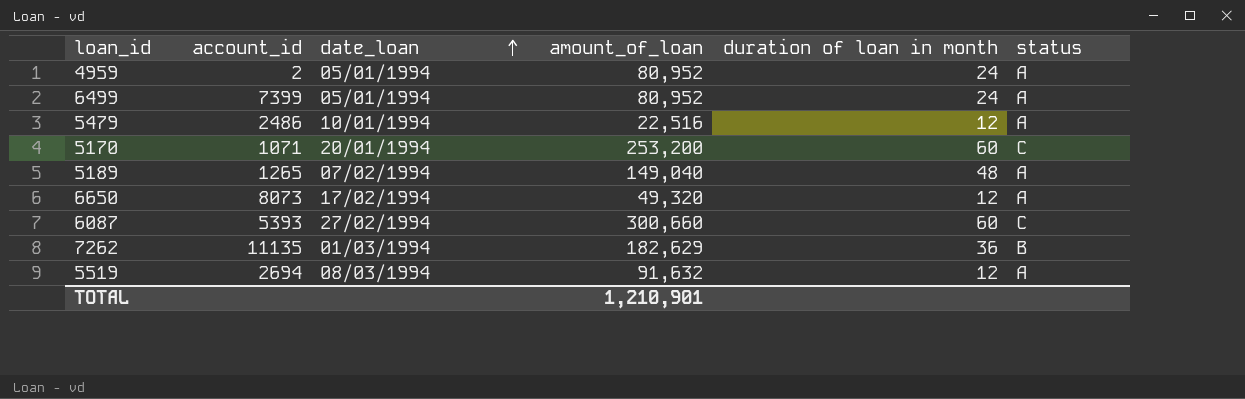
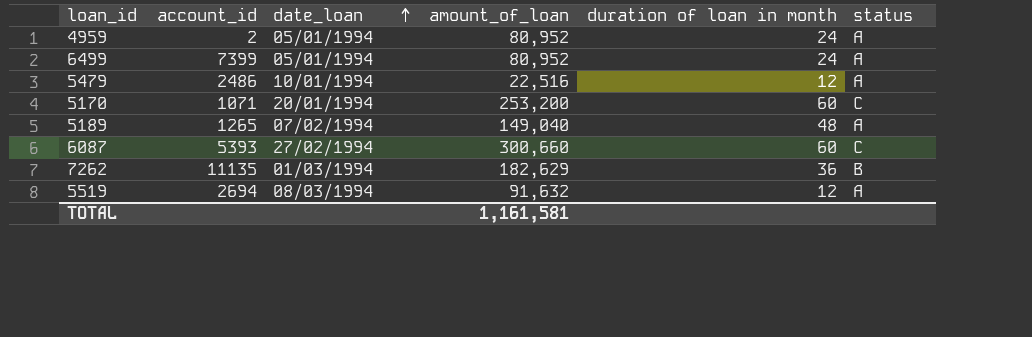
row 6650: 8073 | 17/02/1994 | 49,320 | 12 | A -> none
TOTAL | amount_of_loan: 1,210,901 -> 1,161,581

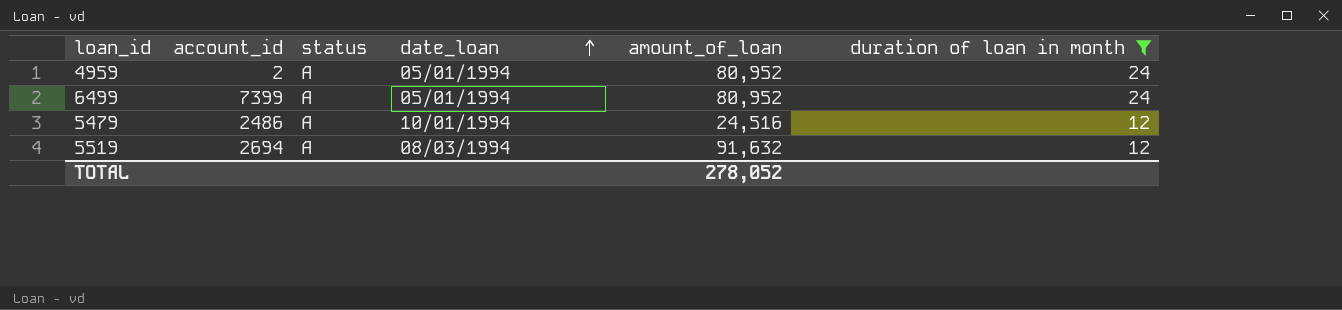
filter: none -> duration of loan in month <= 24
column status | position: 6 -> 3
5479 | amount_of_loan: 22,516 -> 24,516
TOTAL | amount_of_loan: 1,161,581 -> 278,052

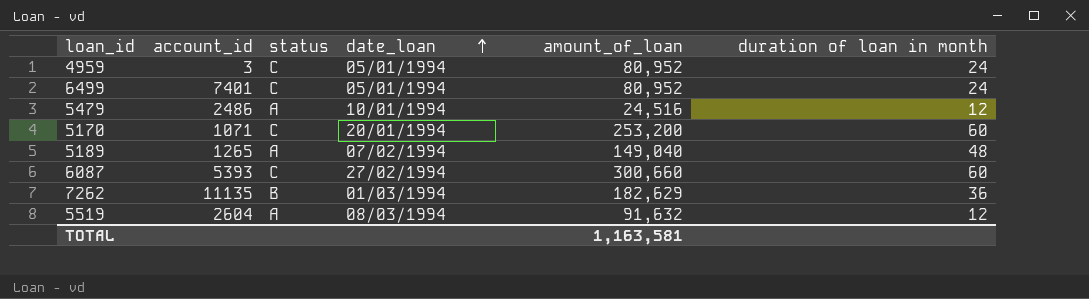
filter: duration of loan in month <= 24 -> none
4959 | account_id: 2 -> 3
4959 | status: A -> C
6499 | account_id: 7399 -> 7401
6499 | status: A -> C
5519 | account_id: 2694 -> 2604
TOTAL | amount_of_loan: 278,052 -> 1,163,581

